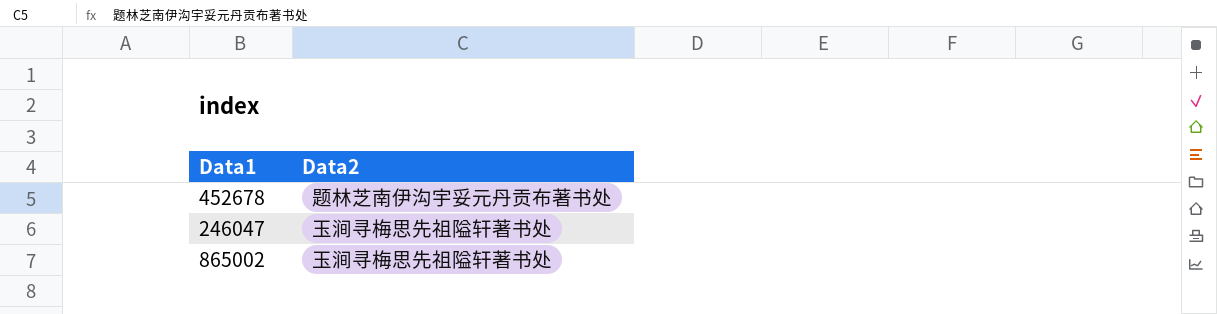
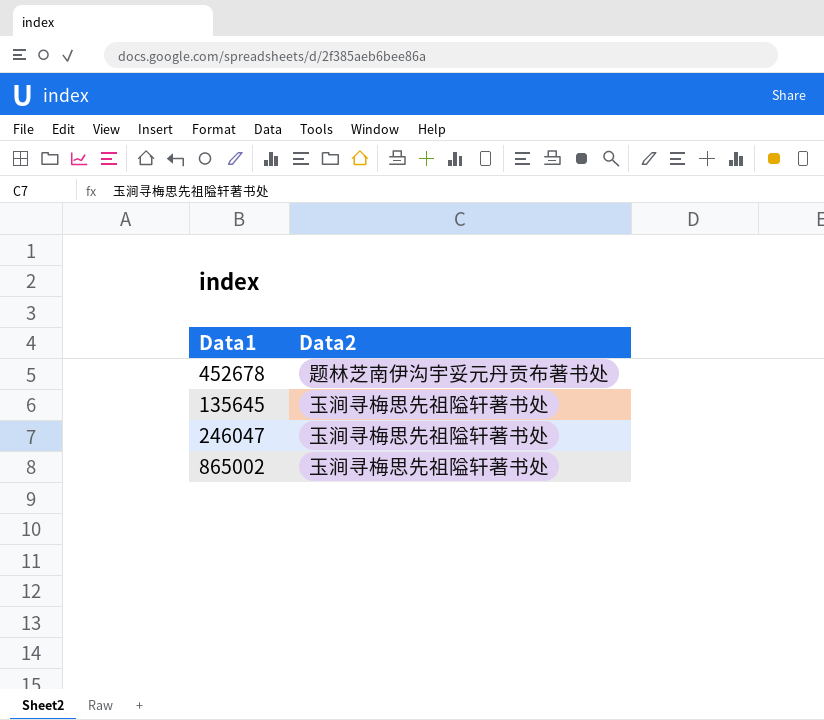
row 135645: none -> 玉涧寻梅思先祖隘轩著书处

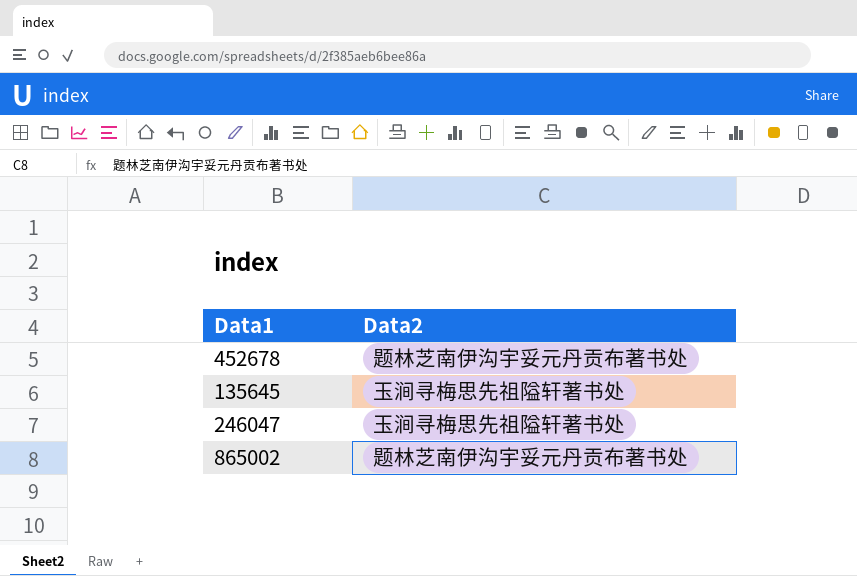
865002 | Data2: 玉涧寻梅思先祖隘轩著书处 -> 题林芝南伊沟宇妥元丹贡布著书处

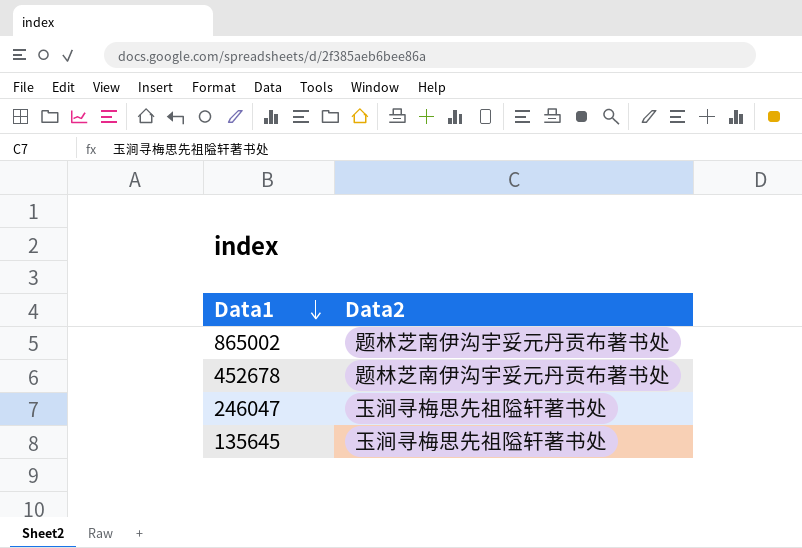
row order: none -> Data1 descending

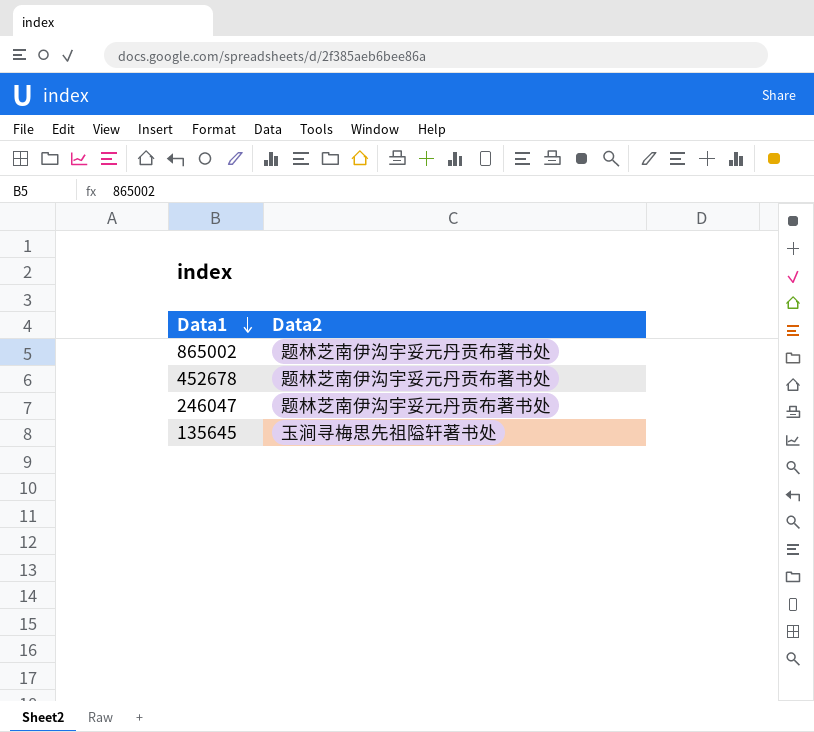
246047 | Data2: 玉涧寻梅思先祖隘轩著书处 -> 题林芝南伊沟宇妥元丹贡布著书处

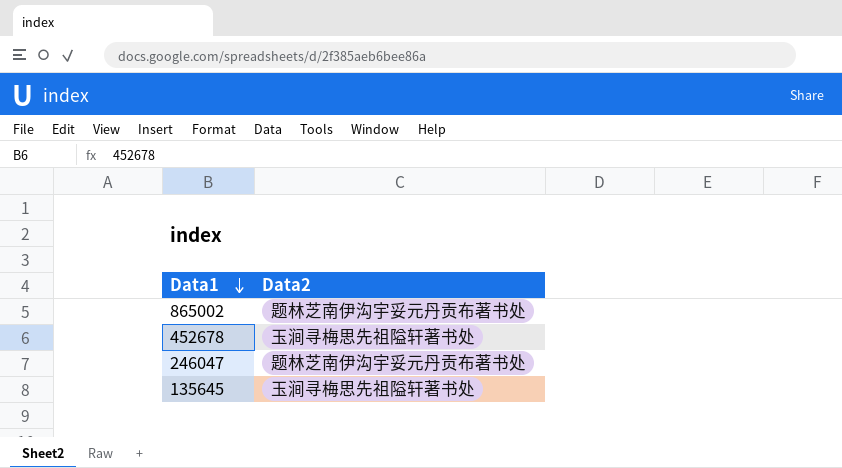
452678 | Data2: 题林芝南伊沟宇妥元丹贡布著书处 -> 玉涧寻梅思先祖隘轩著书处

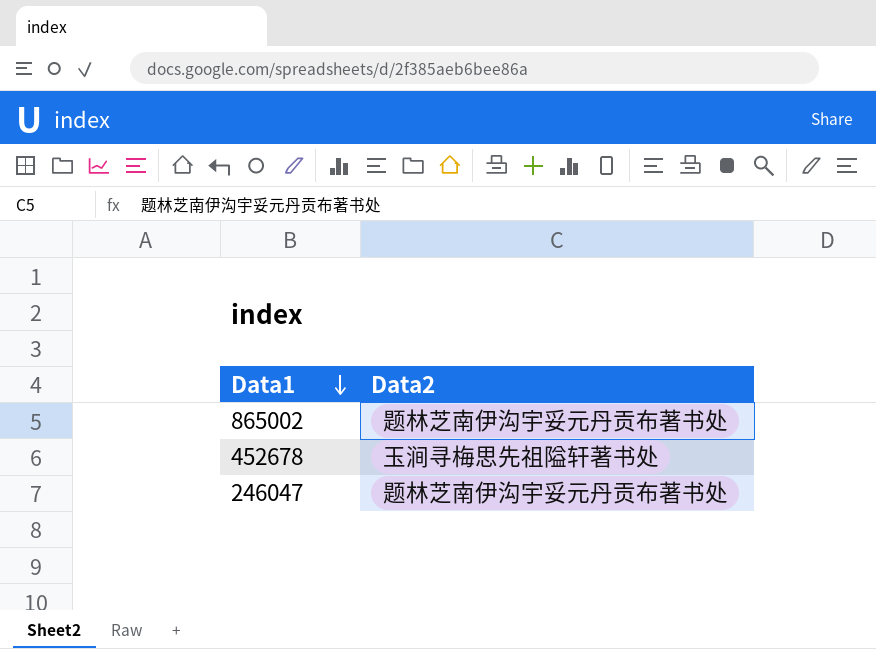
row 135645: 玉涧寻梅思先祖隘轩著书处 -> none

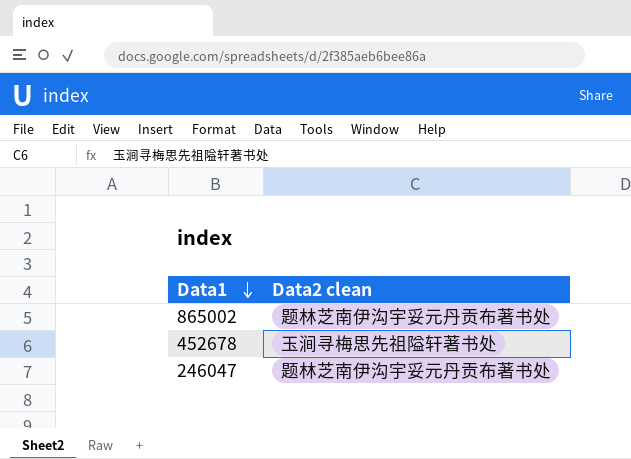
column name: Data2 -> Data2 clean

